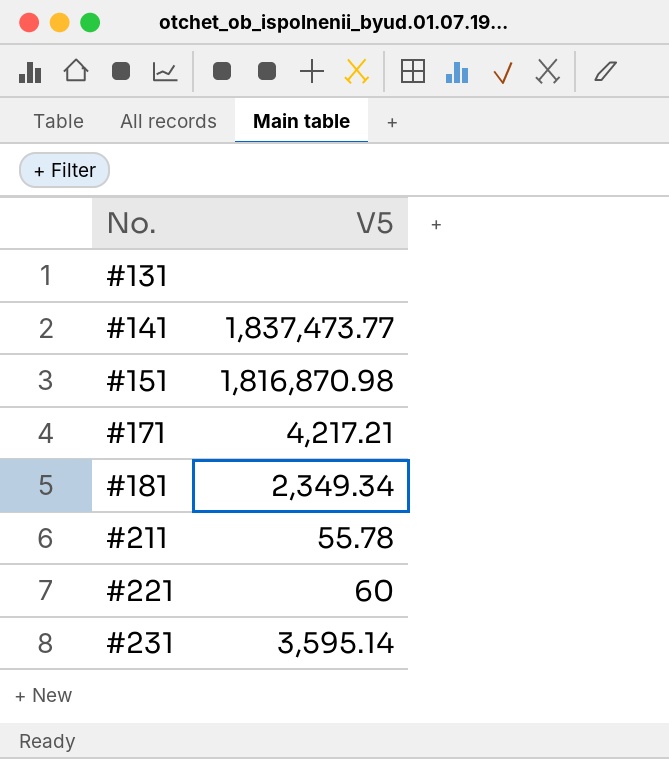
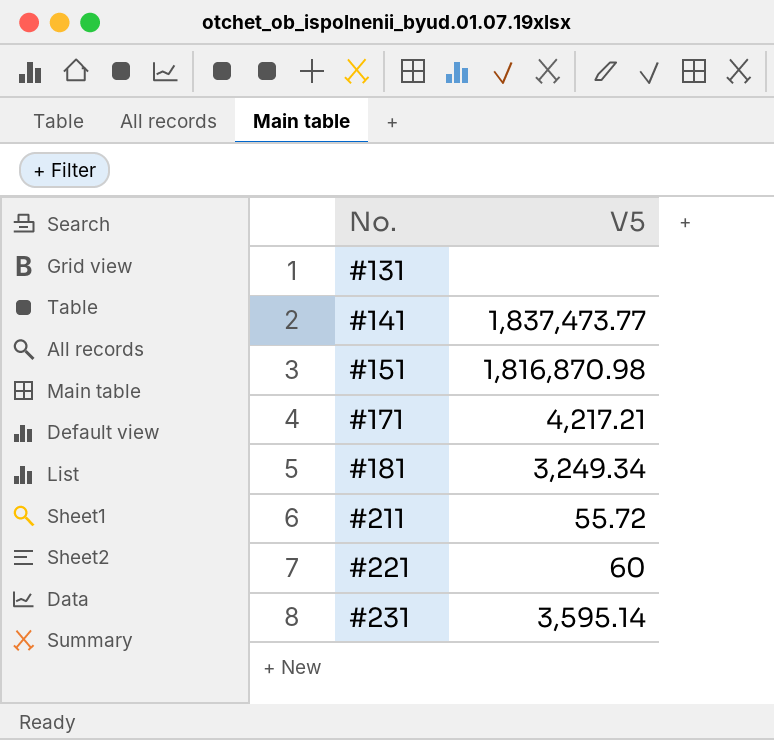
#181 | V5: 2,349.34 -> 3,249.34
#211 | V5: 55.78 -> 55.72

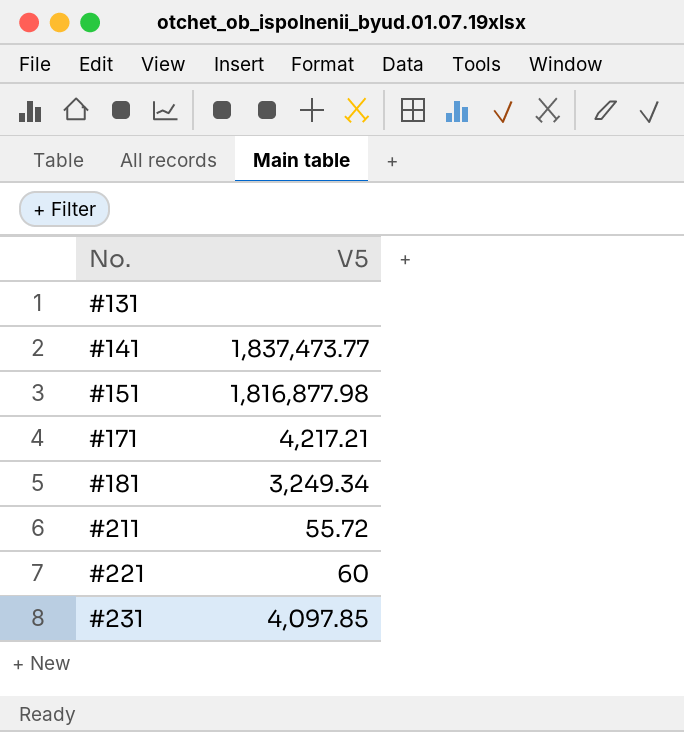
#151 | V5: 1,816,870.98 -> 1,816,877.98
#231 | V5: 3,595.14 -> 4,097.85

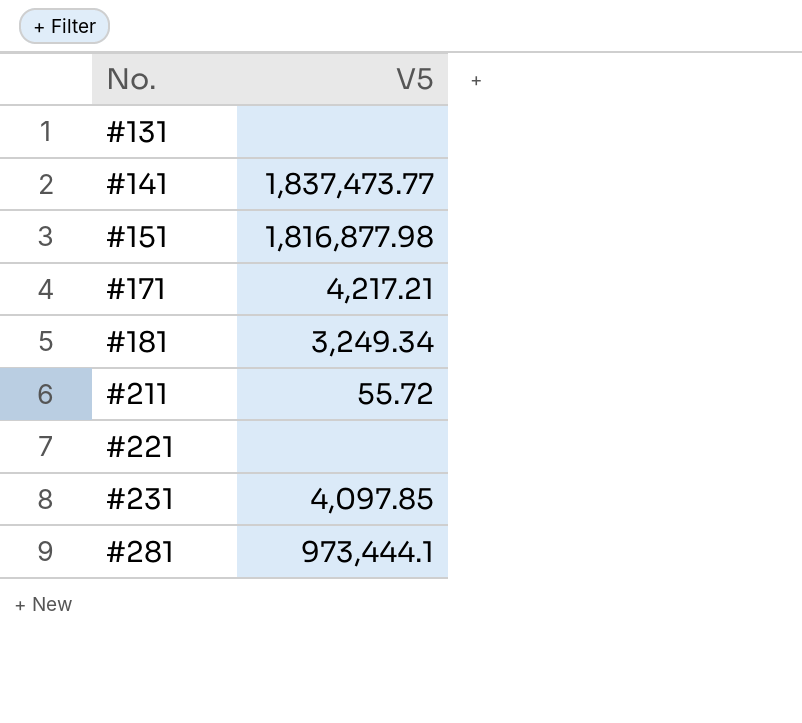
#221 | V5: 60 -> none
row #281: none -> 973,444.1

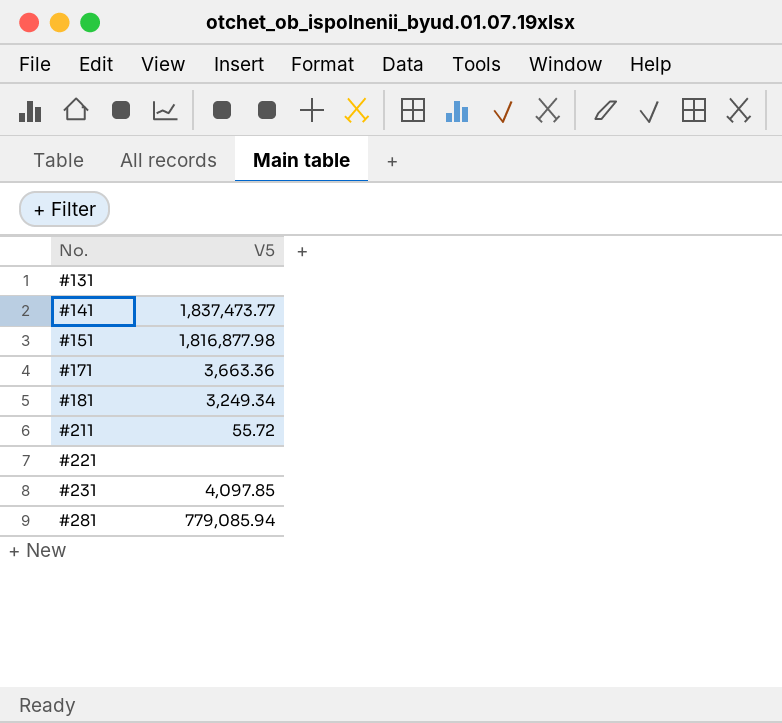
#171 | V5: 4,217.21 -> 3,663.36
#281 | V5: 973,444.1 -> 779,085.94

